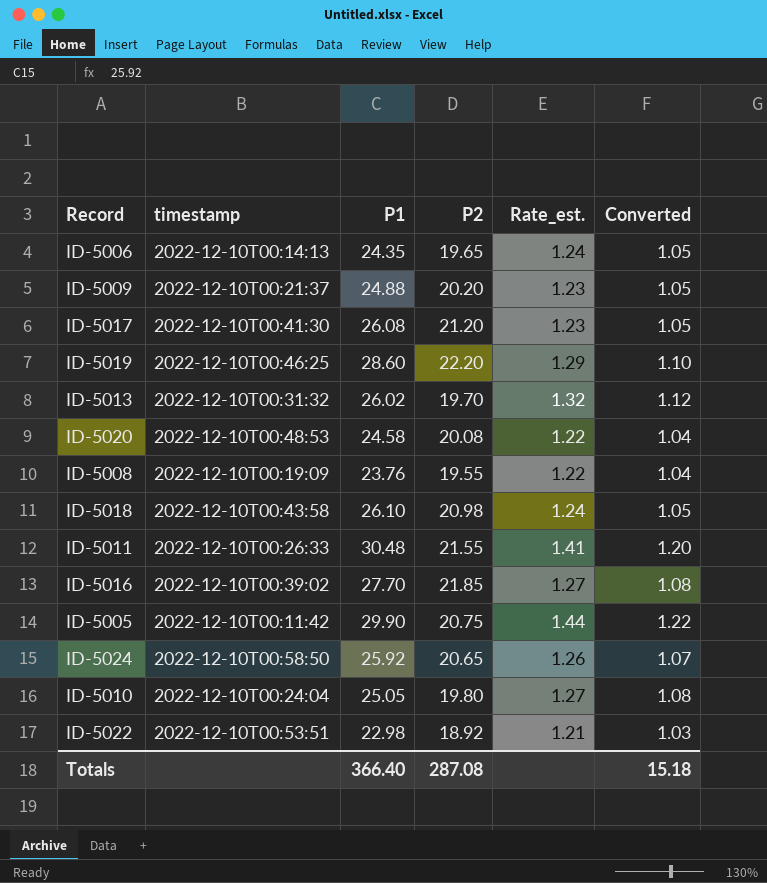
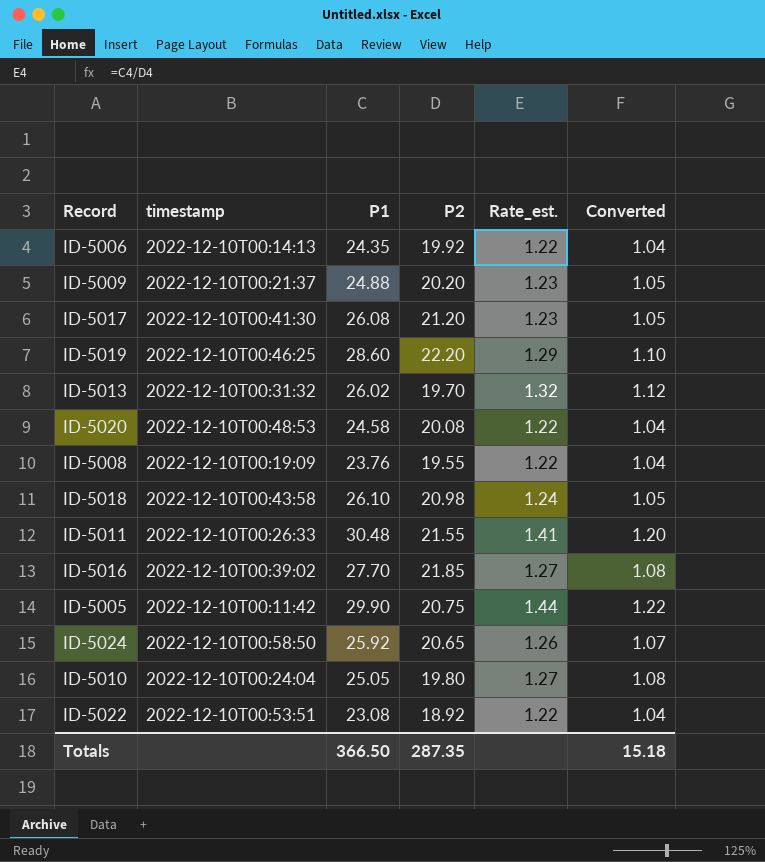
ID-5006 | P2: 19.65 -> 19.92
ID-5006 | Rate_est.: 1.24 -> 1.22
ID-5006 | Converted: 1.05 -> 1.04
ID-5022 | P1: 22.98 -> 23.08
ID-5022 | Rate_est.: 1.21 -> 1.22
ID-5022 | Converted: 1.03 -> 1.04
Totals | P1: 366.40 -> 366.50
Totals | P2: 287.08 -> 287.35

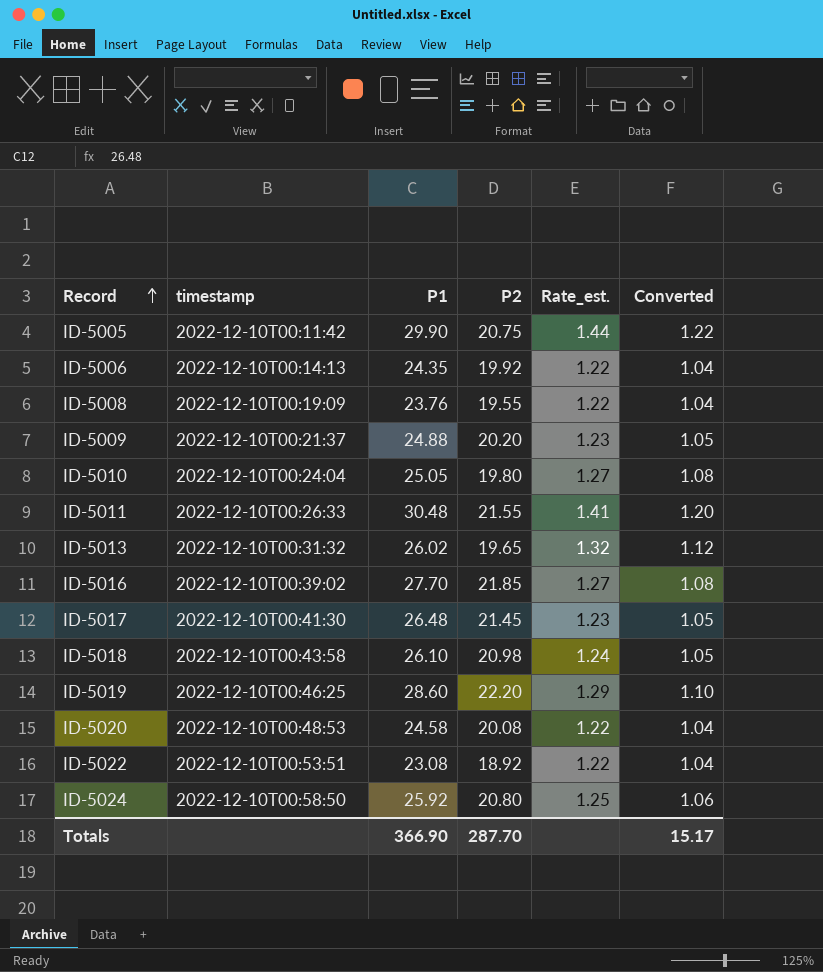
row order: none -> Record ascending
ID-5013 | P2: 19.70 -> 19.65
ID-5017 | P1: 26.08 -> 26.48
ID-5017 | P2: 21.20 -> 21.45
ID-5024 | P2: 20.65 -> 20.80
ID-5024 | Rate_est.: 1.26 -> 1.25
ID-5024 | Converted: 1.07 -> 1.06
Totals | P1: 366.50 -> 366.90
Totals | P2: 287.35 -> 287.70
Totals | Converted: 15.18 -> 15.17

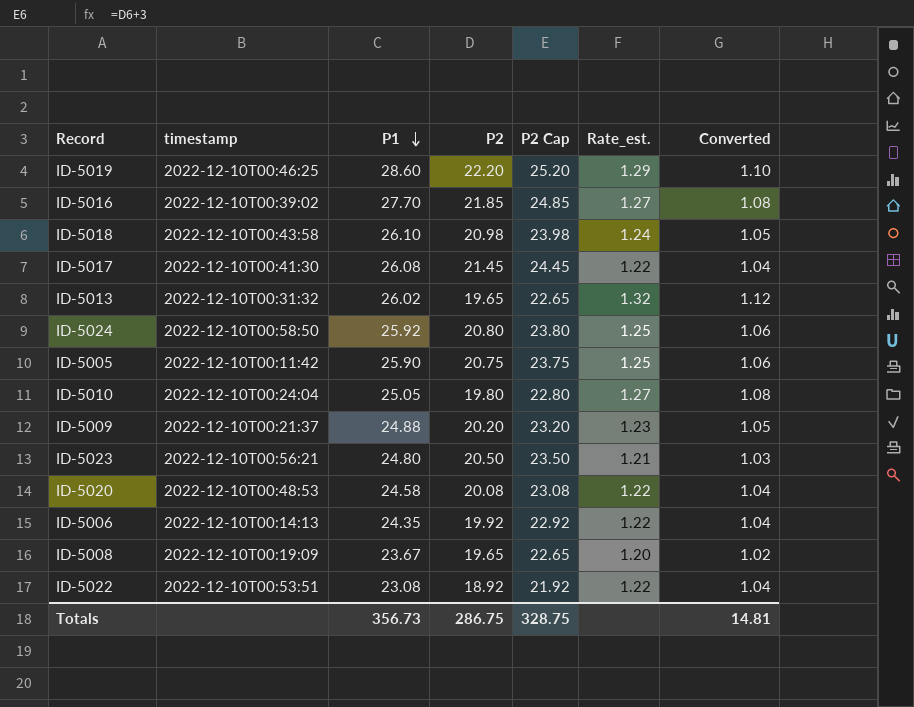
row order: Record ascending -> P1 descending
column P2 Cap | formula: none -> [P2] + 3
row ID-5011: 2022-12-10T00:26:33 | 30.48 | 21.55 | 1.41 | 1.20 -> none
ID-5017 | P1: 26.48 -> 26.08
ID-5017 | Rate_est.: 1.23 -> 1.22
ID-5017 | Converted: 1.05 -> 1.04
ID-5005 | P1: 29.90 -> 25.90
ID-5005 | Rate_est.: 1.44 -> 1.25
ID-5005 | Converted: 1.22 -> 1.06
row ID-5023: none -> 2022-12-10T00:56:21 | 24.80 | 20.50 | 23.50 | 1.21 | 1.03
ID-5008 | P1: 23.76 -> 23.67
ID-5008 | P2: 19.55 -> 19.65
ID-5008 | Rate_est.: 1.22 -> 1.20
ID-5008 | Converted: 1.04 -> 1.02
Totals | P1: 366.90 -> 356.73
Totals | P2: 287.70 -> 286.75
Totals | Converted: 15.17 -> 14.81

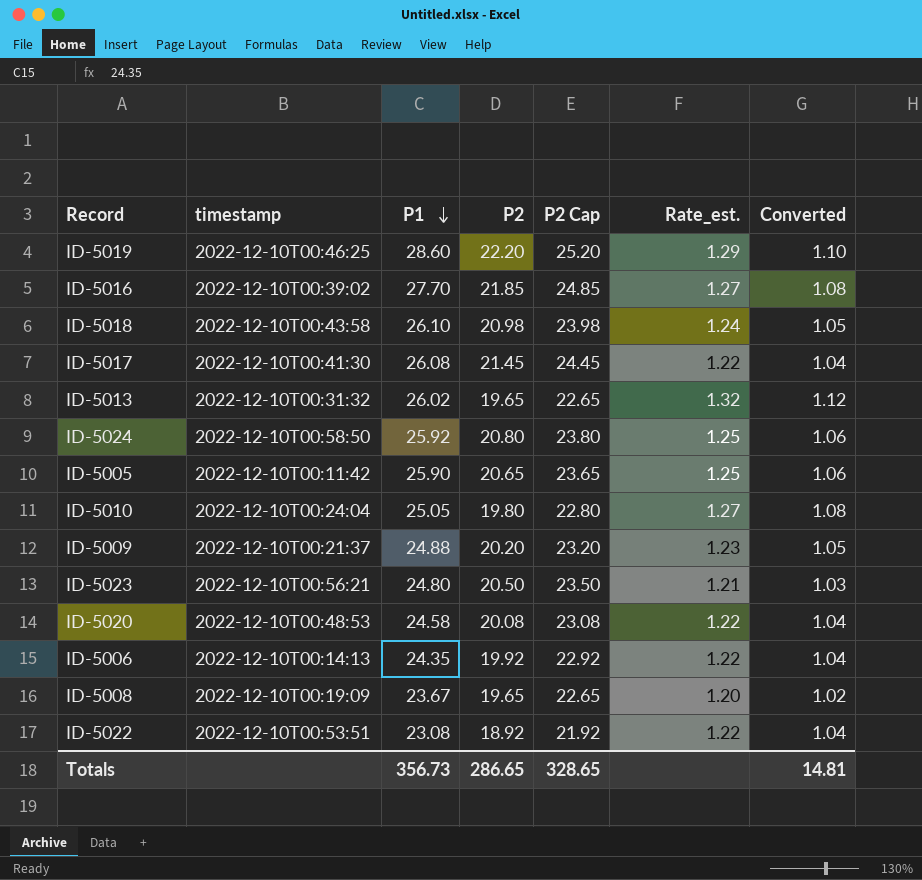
ID-5005 | P2: 20.75 -> 20.65
ID-5005 | P2 Cap: 23.75 -> 23.65
Totals | P2: 286.75 -> 286.65
Totals | P2 Cap: 328.75 -> 328.65

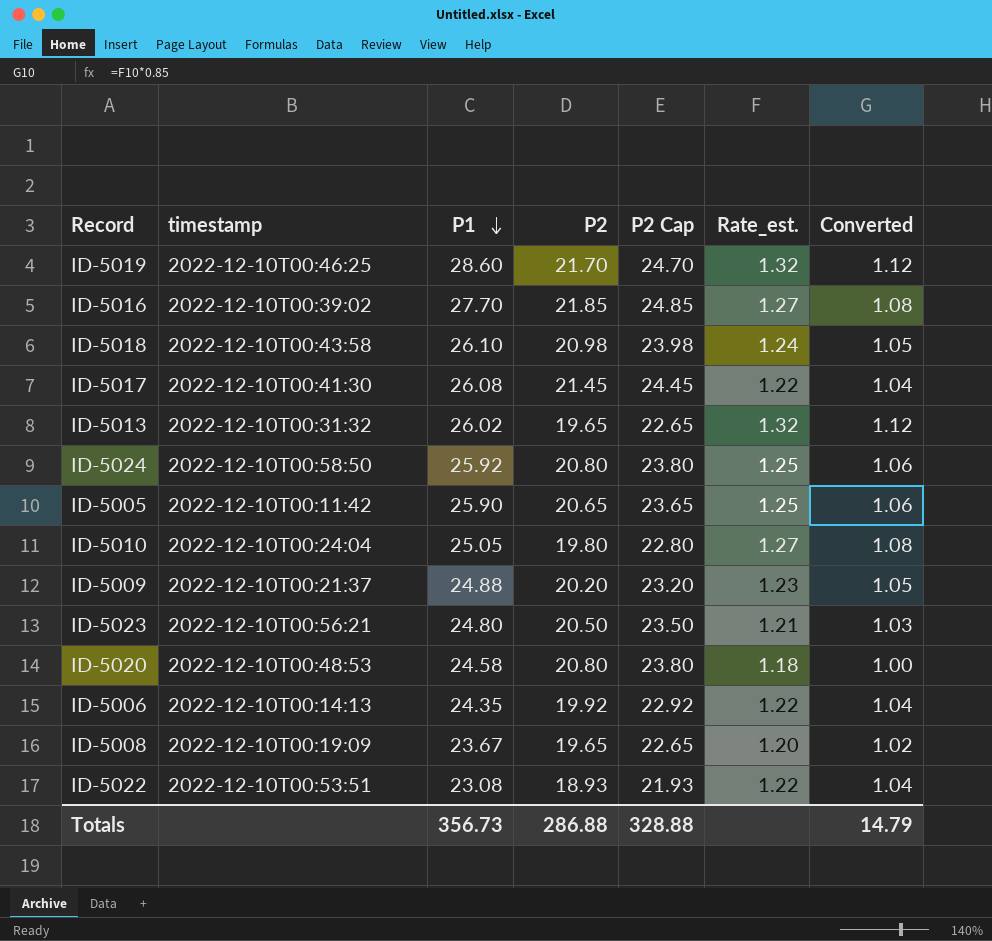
ID-5019 | P2: 22.20 -> 21.70
ID-5019 | P2 Cap: 25.20 -> 24.70
ID-5019 | Rate_est.: 1.29 -> 1.32
ID-5019 | Converted: 1.10 -> 1.12
ID-5020 | P2: 20.08 -> 20.80
ID-5020 | P2 Cap: 23.08 -> 23.80
ID-5020 | Rate_est.: 1.22 -> 1.18
ID-5020 | Converted: 1.04 -> 1.00
ID-5022 | P2: 18.92 -> 18.93
ID-5022 | P2 Cap: 21.92 -> 21.93
Totals | P2: 286.65 -> 286.88
Totals | P2 Cap: 328.65 -> 328.88
Totals | Converted: 14.81 -> 14.79

